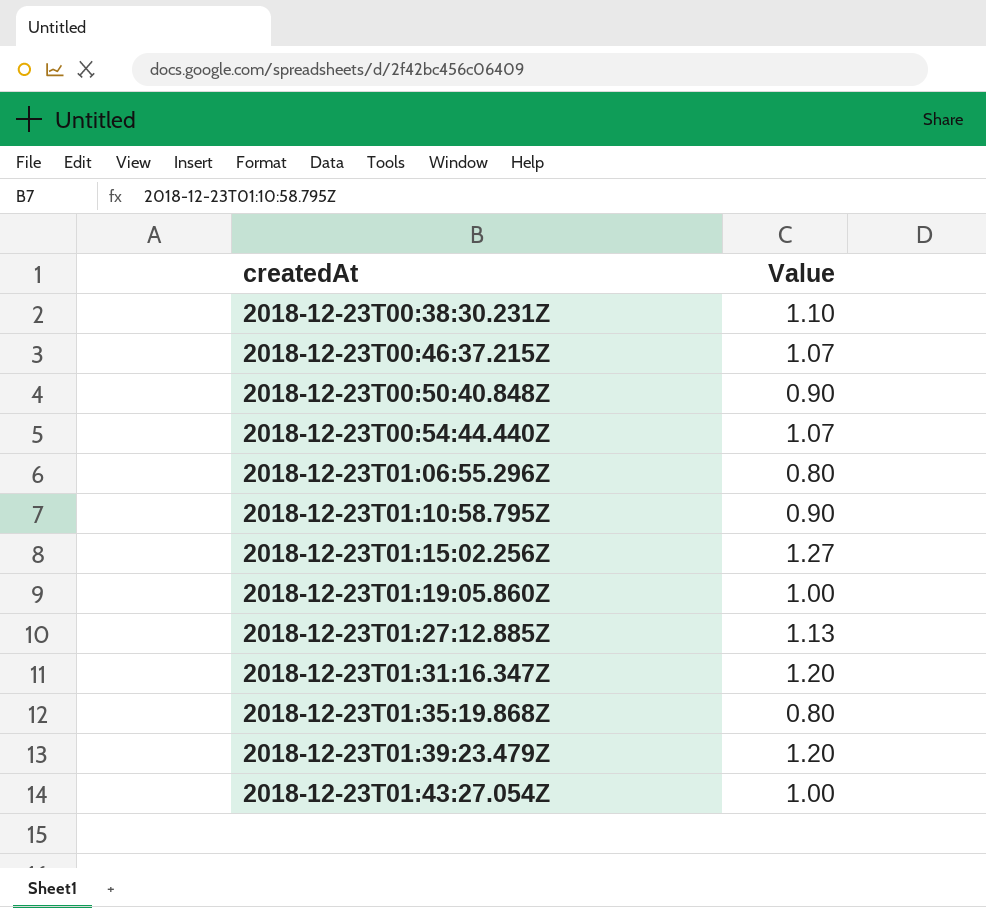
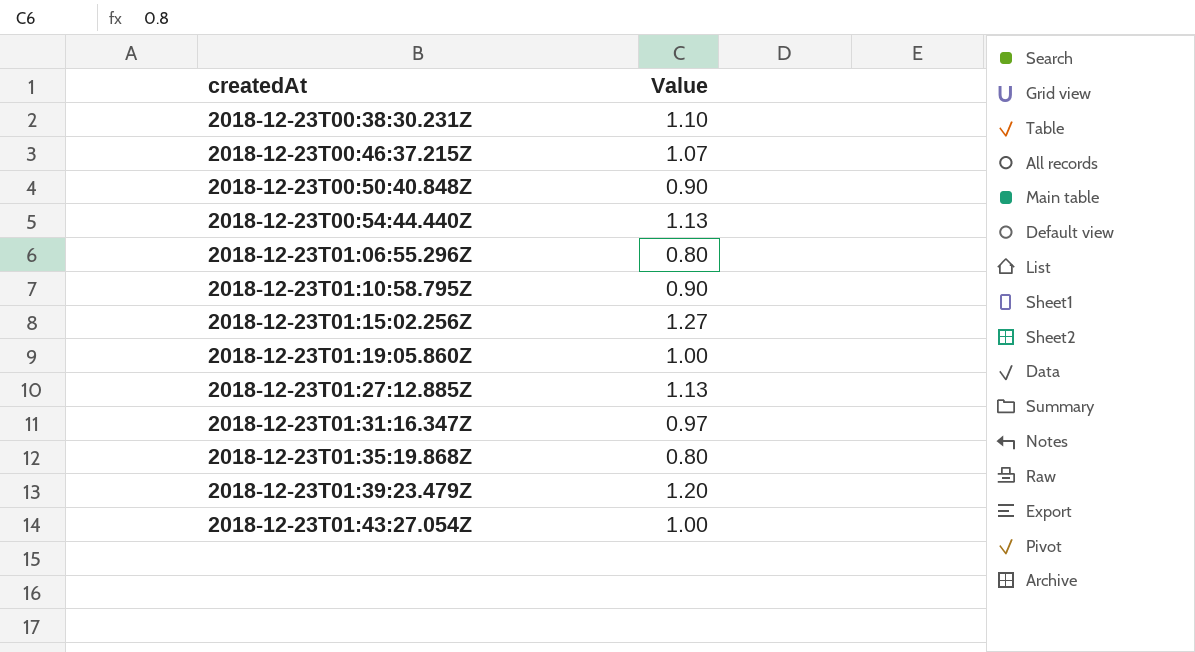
2018-12-23T00:54:44.440Z | Value: 1.07 -> 1.13
2018-12-23T01:31:16.347Z | Value: 1.20 -> 0.97

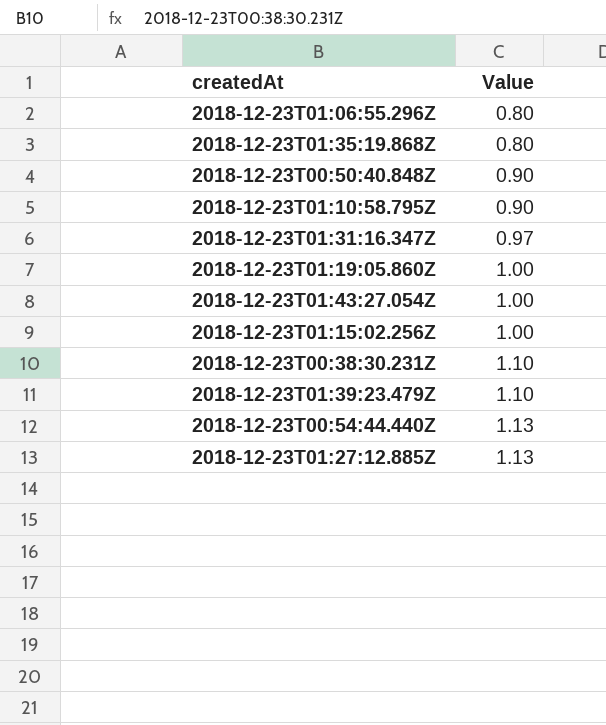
row order: createdAt ascending -> Value ascending
row 2018-12-23T00:46:37.215Z: 1.07 -> none
2018-12-23T01:15:02.256Z | Value: 1.27 -> 1.00
2018-12-23T01:39:23.479Z | Value: 1.20 -> 1.10

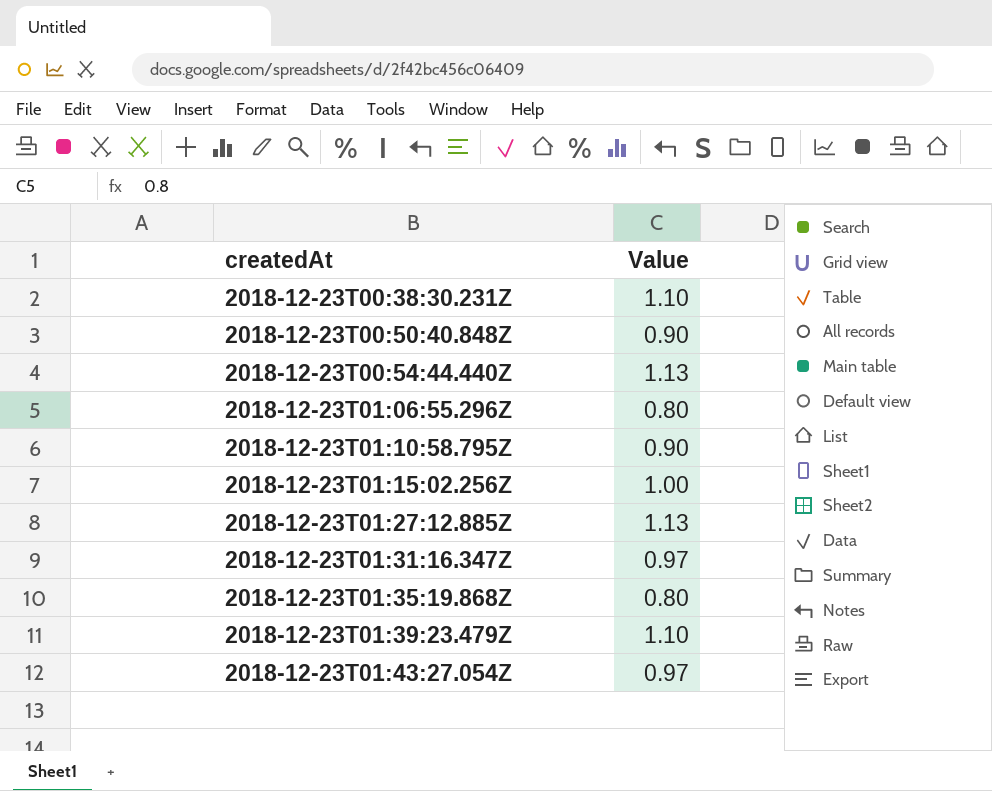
row order: Value ascending -> createdAt ascending
row 2018-12-23T01:19:05.860Z: 1.00 -> none
2018-12-23T01:43:27.054Z | Value: 1.00 -> 0.97

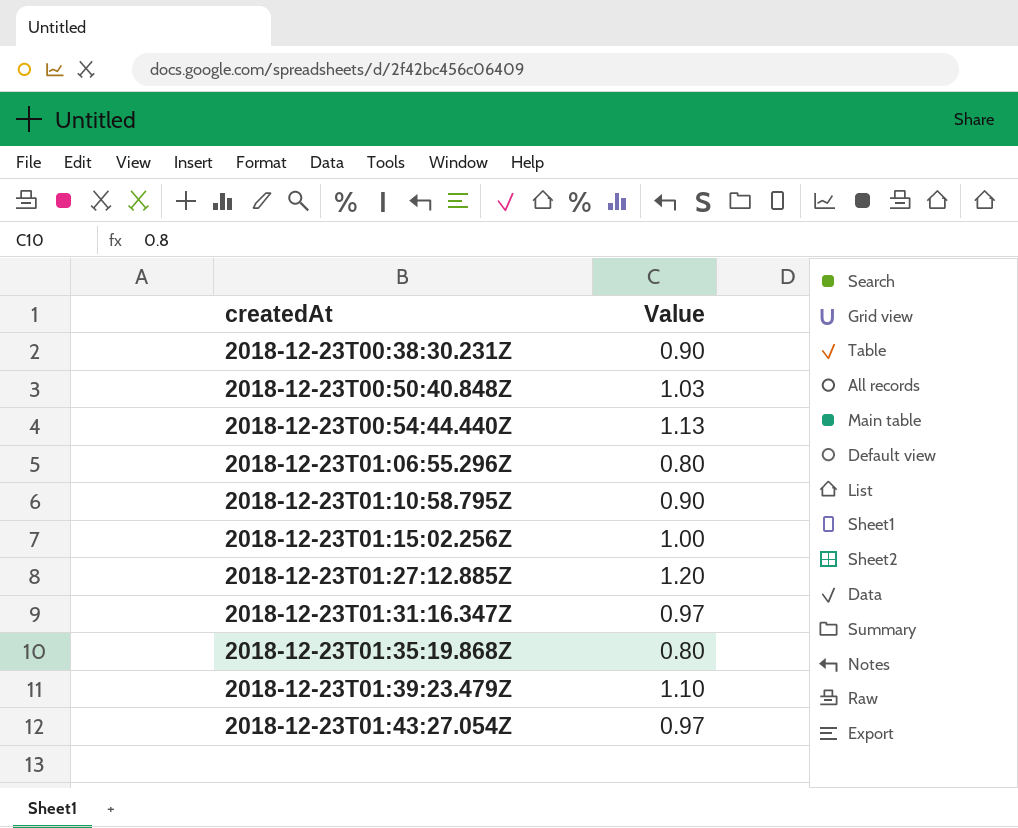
2018-12-23T00:38:30.231Z | Value: 1.10 -> 0.90
2018-12-23T00:50:40.848Z | Value: 0.90 -> 1.03
2018-12-23T01:27:12.885Z | Value: 1.13 -> 1.20

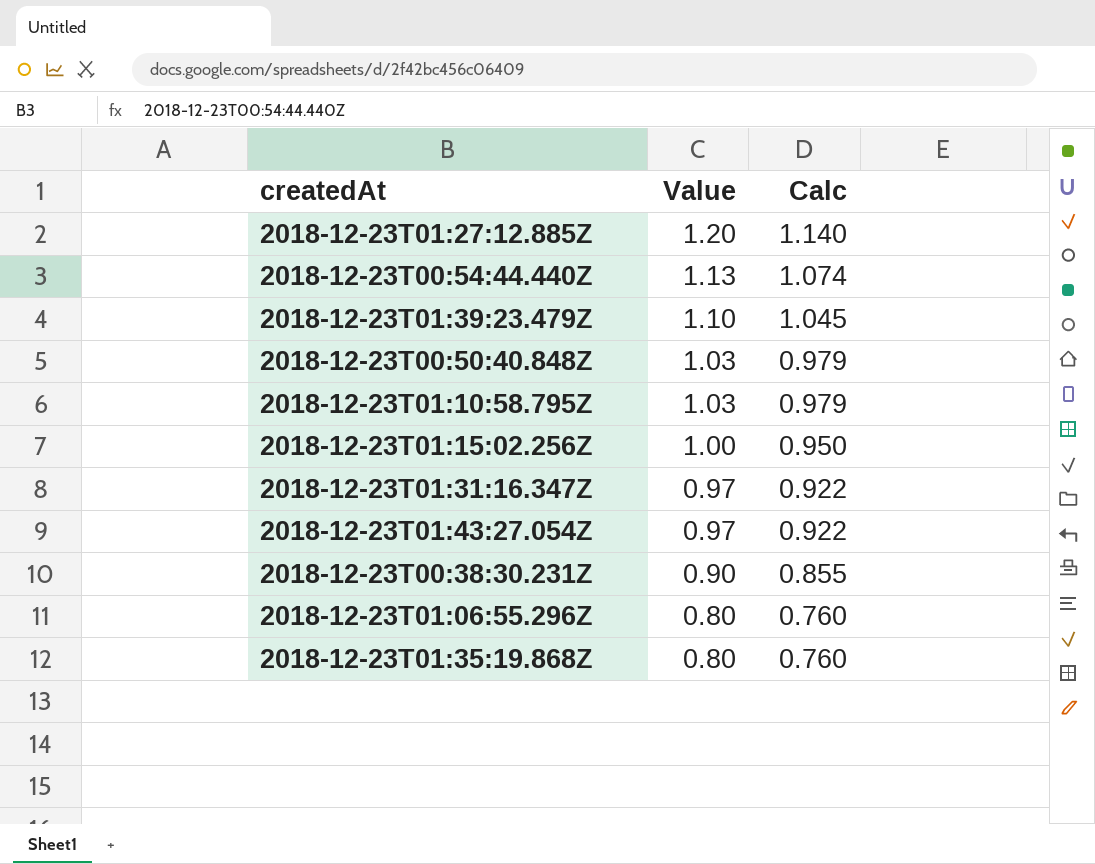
row order: createdAt ascending -> Value descending
column Calc | formula: none -> [Value] * 0.95
2018-12-23T01:10:58.795Z | Value: 0.90 -> 1.03

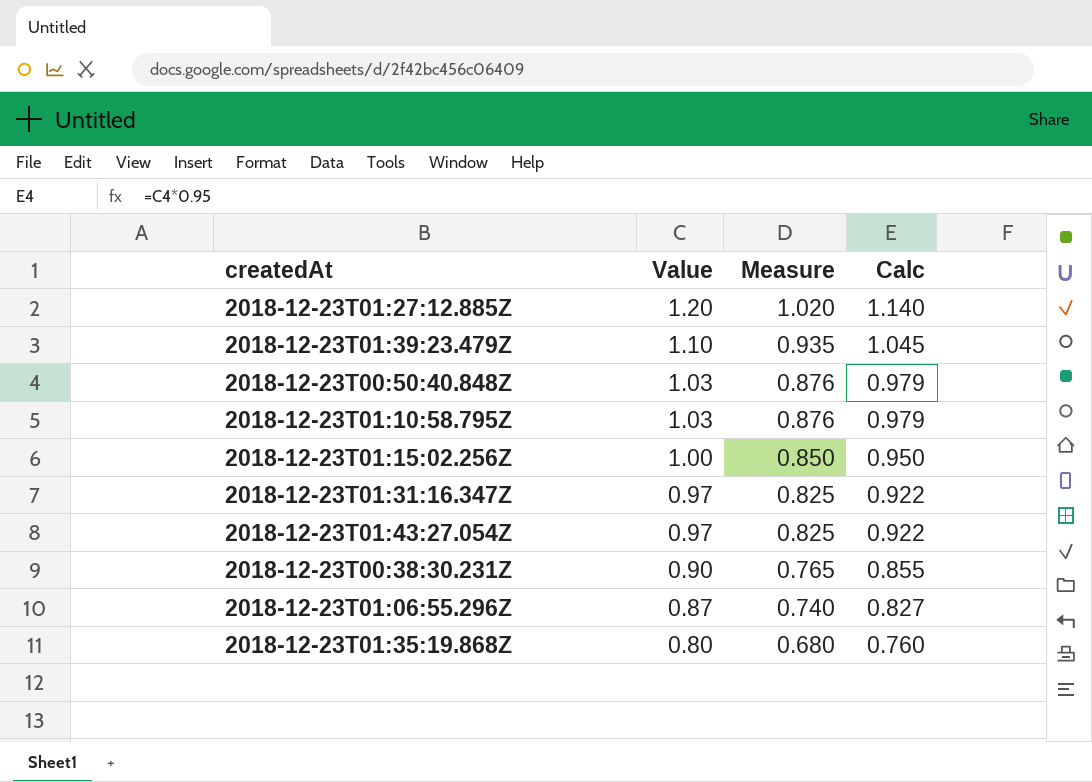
column Measure | formula: none -> [Value] * 0.85
row 2018-12-23T00:54:44.440Z: 1.13 | 1.074 -> none
2018-12-23T01:06:55.296Z | Value: 0.80 -> 0.87
2018-12-23T01:06:55.296Z | Calc: 0.760 -> 0.827

